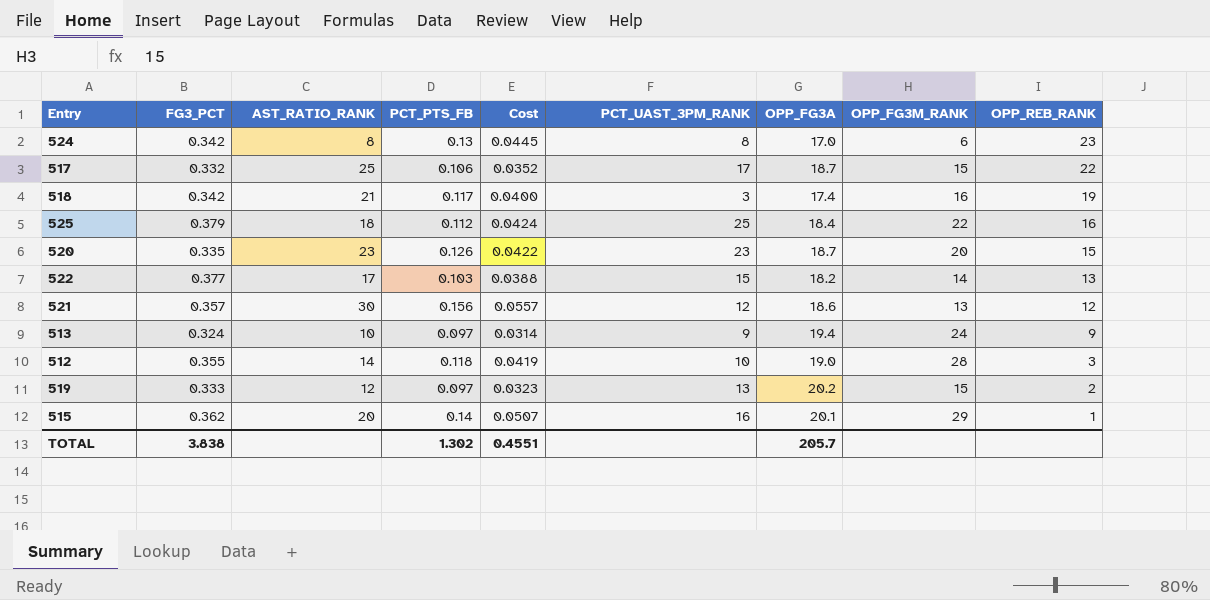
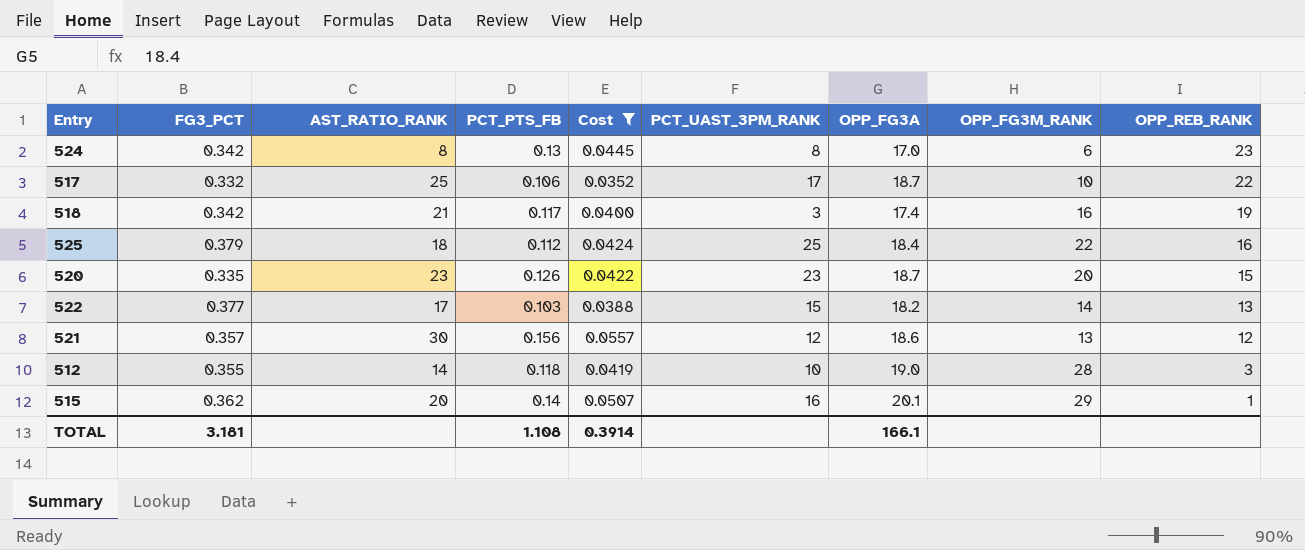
filter: none -> Cost >= 0.0352
517 | OPP_FG3M_RANK: 15 -> 10
TOTAL | FG3_PCT: 3.838 -> 3.181
TOTAL | PCT_PTS_FB: 1.302 -> 1.108
TOTAL | Cost: 0.4551 -> 0.3914
TOTAL | OPP_FG3A: 205.7 -> 166.1

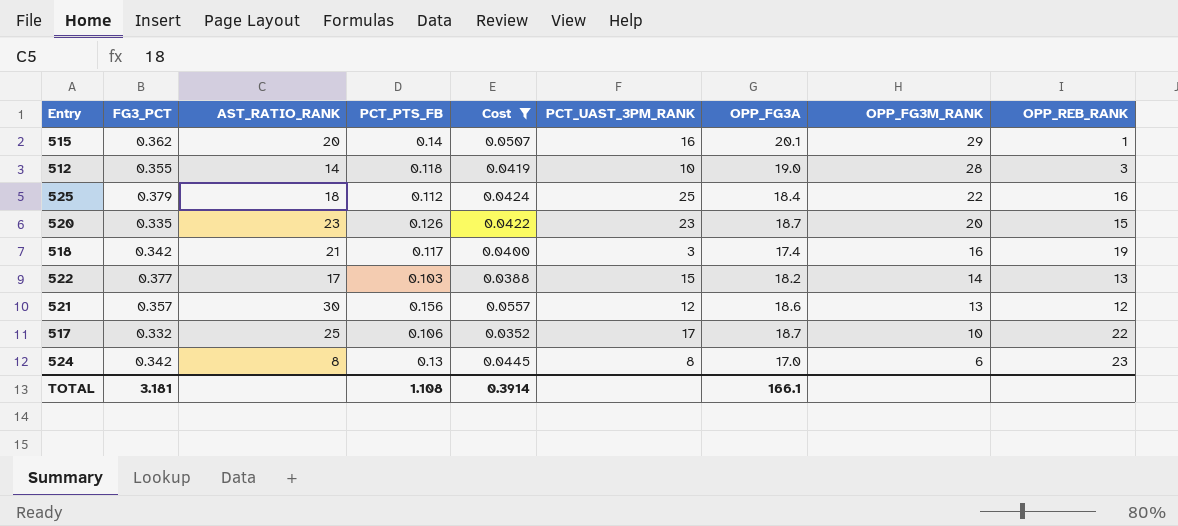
row order: OPP_REB_RANK descending -> OPP_FG3M_RANK descending

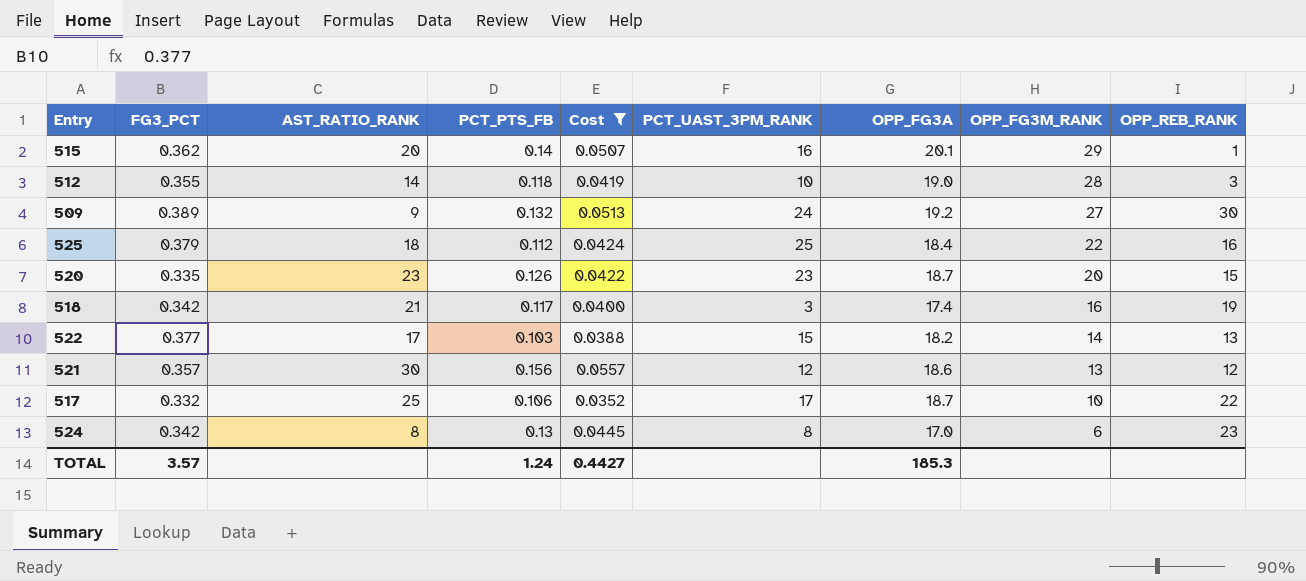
row 509: none -> 0.389 | 9 | 0.132 | 0.0513 | 24 | 19.2 | 27 | 30
TOTAL | FG3_PCT: 3.181 -> 3.57
TOTAL | PCT_PTS_FB: 1.108 -> 1.24
TOTAL | Cost: 0.3914 -> 0.4427
TOTAL | OPP_FG3A: 166.1 -> 185.3

